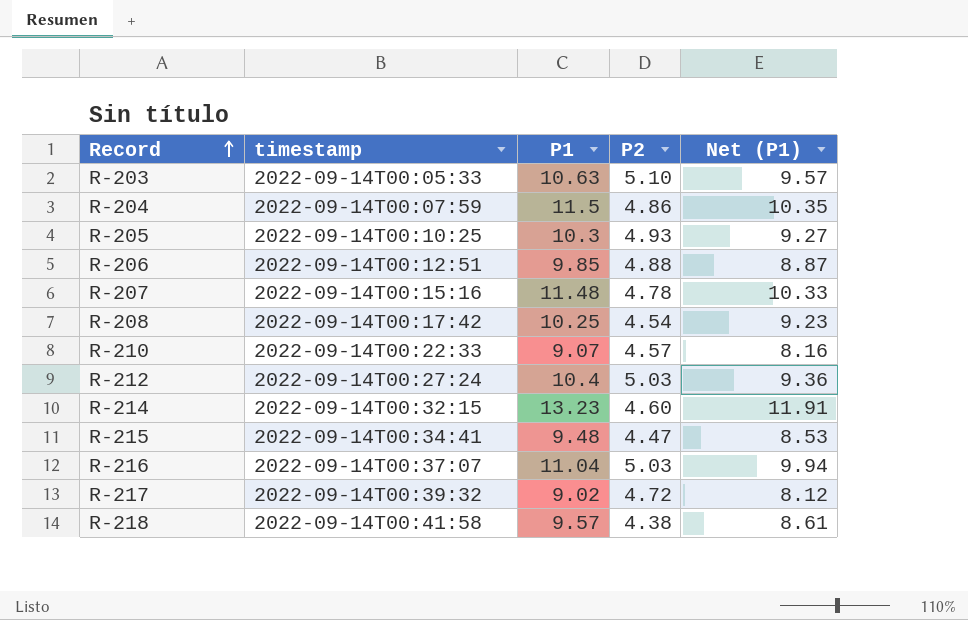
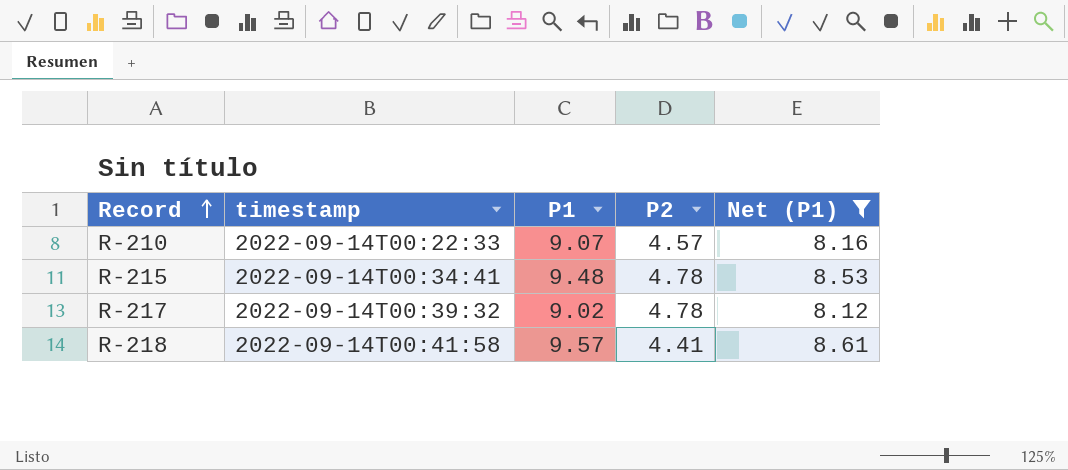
filter: none -> Net (P1) <= 8.61
R-215 | P2: 4.47 -> 4.78
R-217 | P2: 4.72 -> 4.78
R-218 | P2: 4.38 -> 4.41

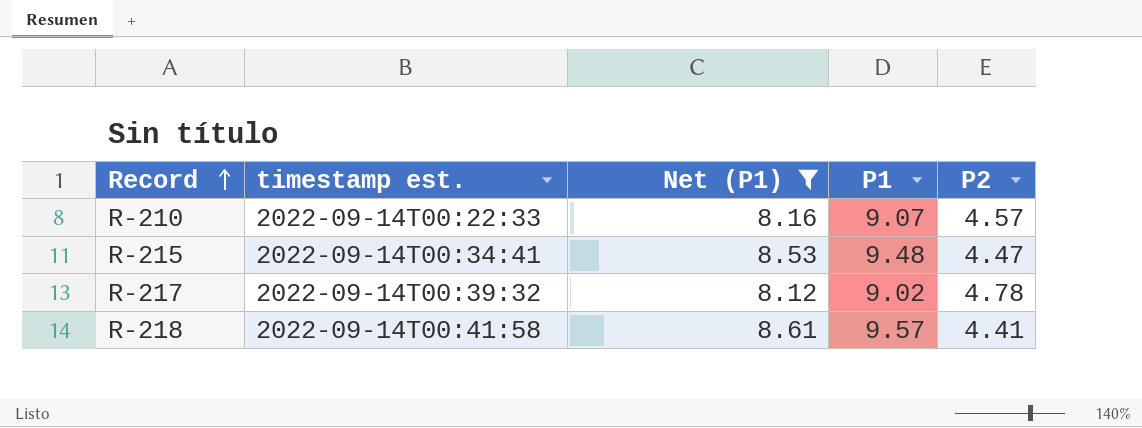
column name: timestamp -> timestamp est.
column Net (P1) | position: 5 -> 3
R-215 | P2: 4.78 -> 4.47

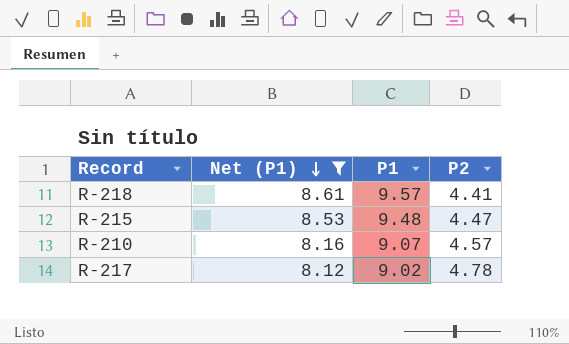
row order: Record ascending -> Net (P1) descending
column timestamp est. | position: 2 -> none

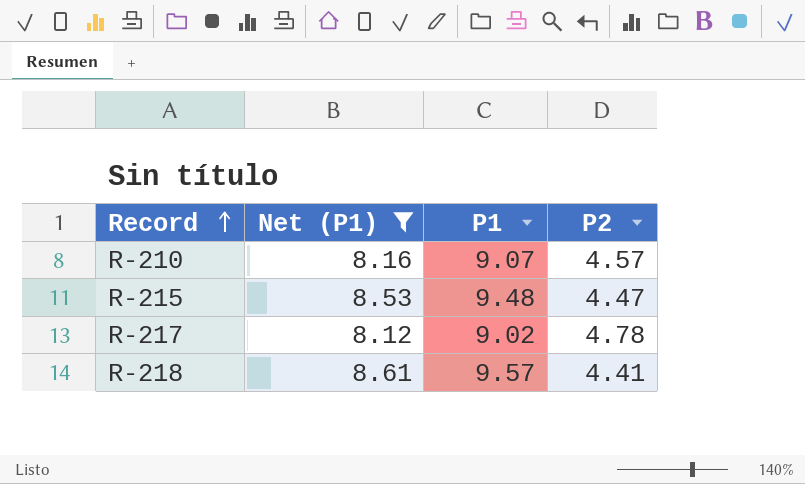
row order: Net (P1) descending -> Record ascending

